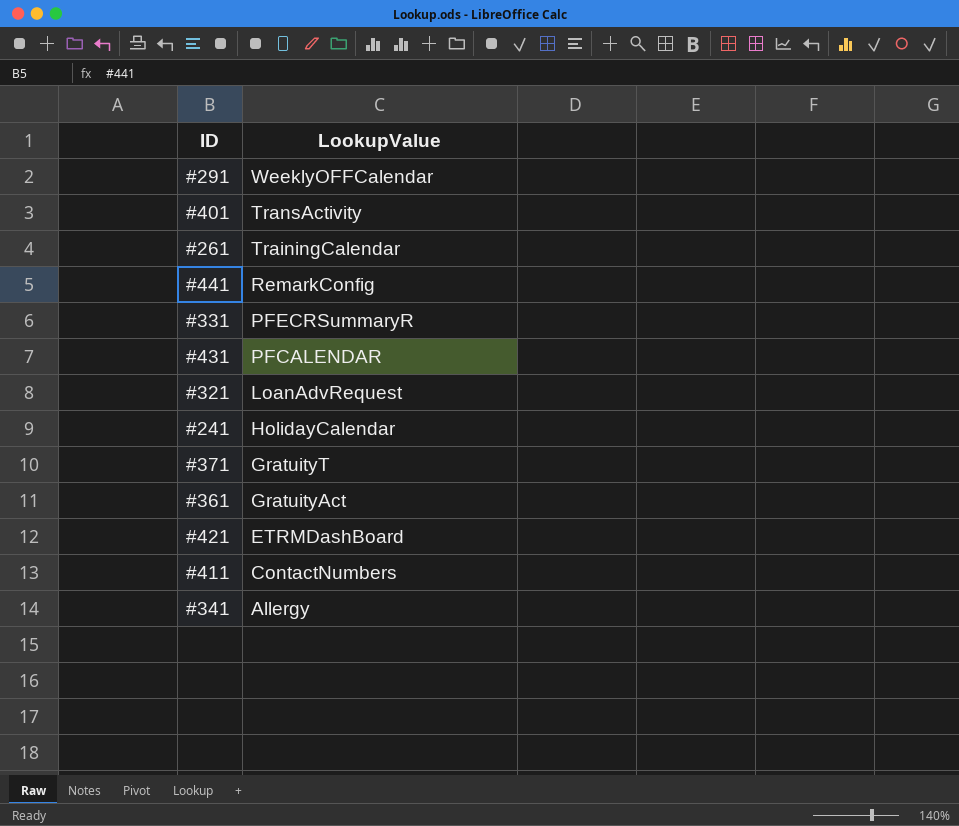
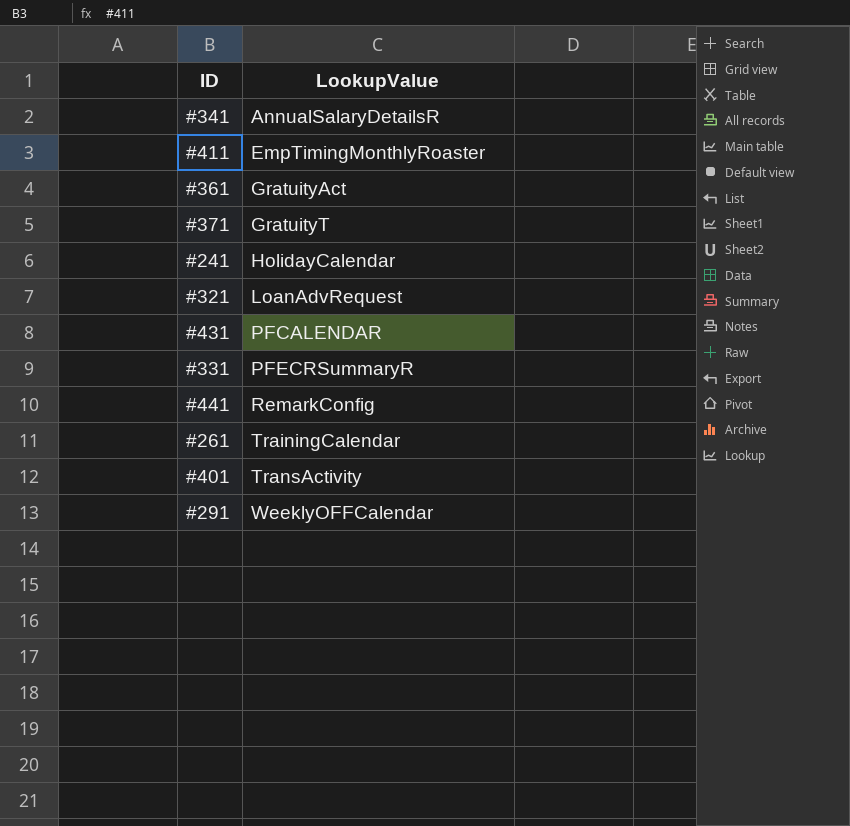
row order: LookupValue descending -> LookupValue ascending
row #421: ETRMDashBoard -> none
#341 | LookupValue: Allergy -> AnnualSalaryDetailsR
#411 | LookupValue: ContactNumbers -> EmpTimingMonthlyRoaster

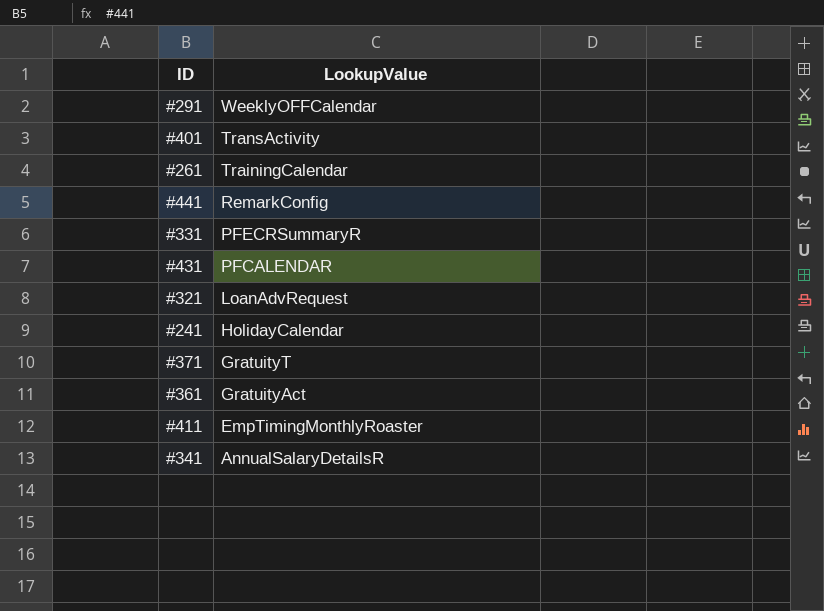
row order: LookupValue ascending -> LookupValue descending

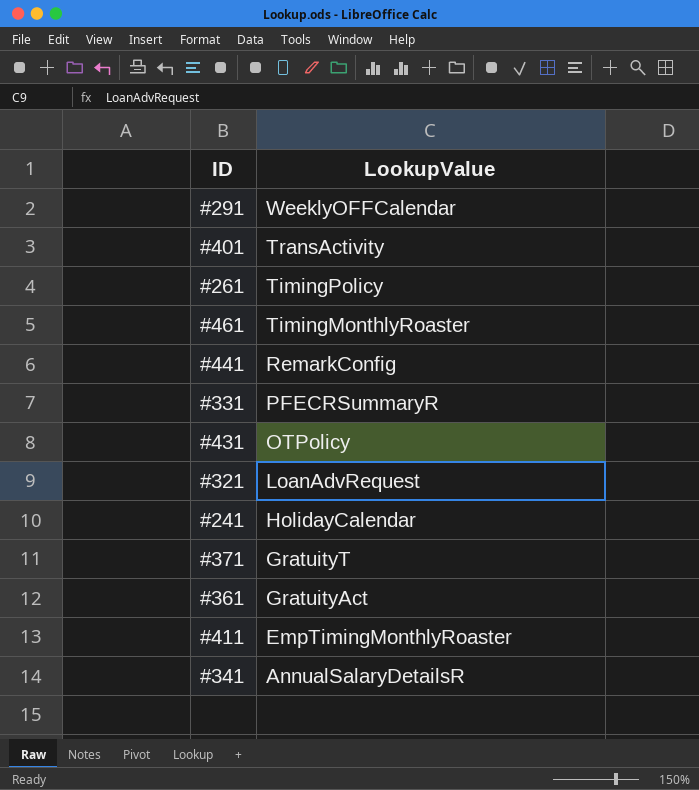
#261 | LookupValue: TrainingCalendar -> TimingPolicy
row #461: none -> TimingMonthlyRoaster
#431 | LookupValue: PFCALENDAR -> OTPolicy

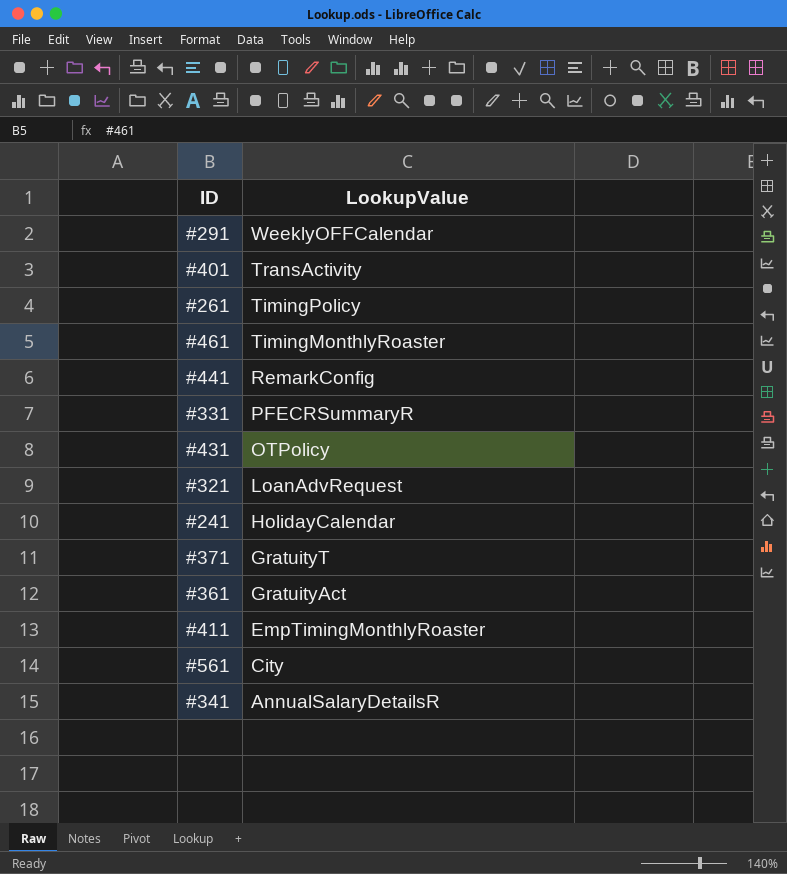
row #561: none -> City

